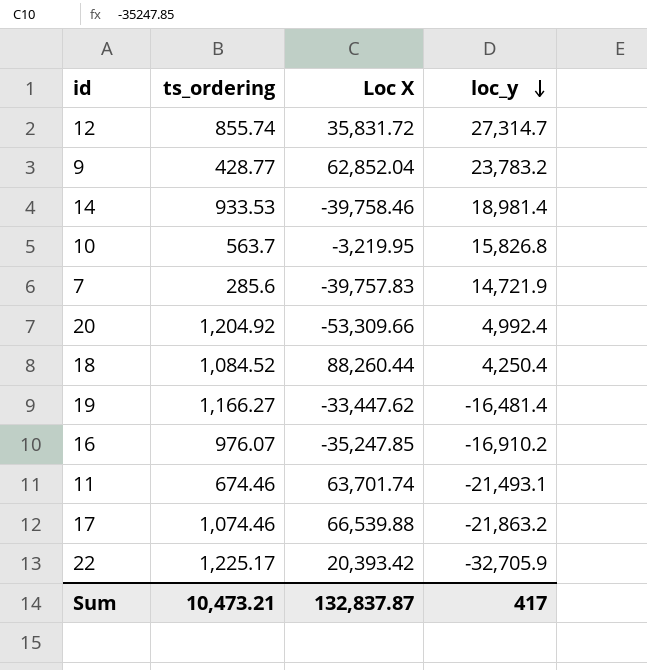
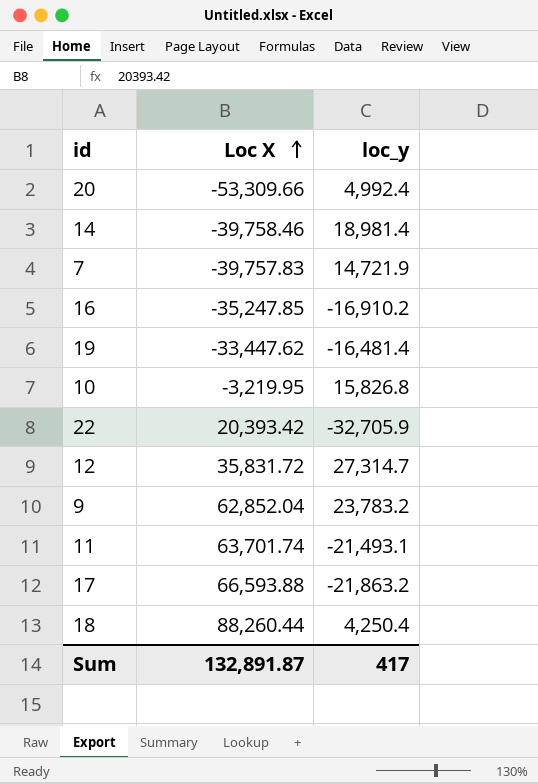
row order: loc_y descending -> Loc X ascending
column ts_ordering | position: 2 -> none
17 | Loc X: 66,539.88 -> 66,593.88
Sum | Loc X: 132,837.87 -> 132,891.87

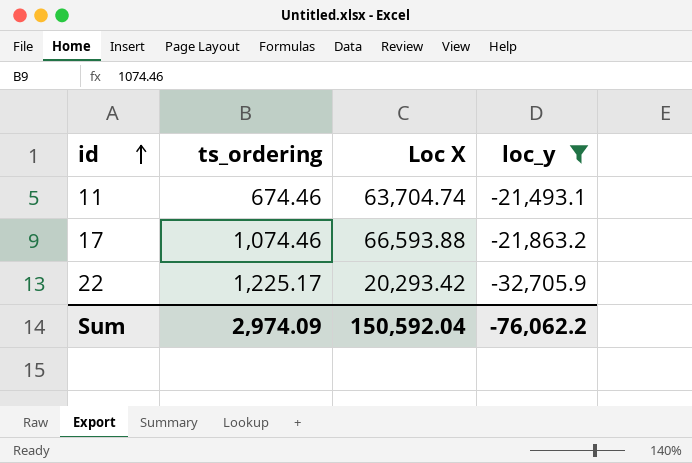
filter: none -> loc_y <= -21,493.1
row order: Loc X ascending -> id ascending
column ts_ordering | position: none -> 2
11 | Loc X: 63,701.74 -> 63,704.74
22 | Loc X: 20,393.42 -> 20,293.42
Sum | Loc X: 132,891.87 -> 150,592.04
Sum | loc_y: 417 -> -76,062.2

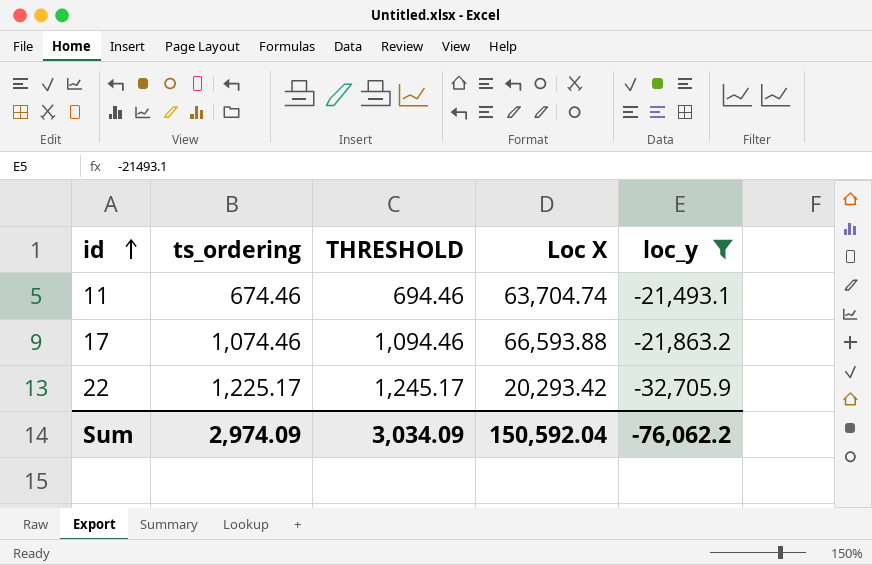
column THRESHOLD | formula: none -> [ts_ordering] + 20

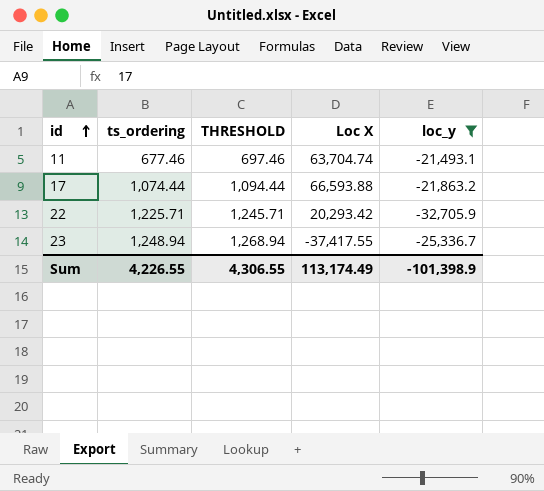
11 | ts_ordering: 674.46 -> 677.46
11 | THRESHOLD: 694.46 -> 697.46
17 | ts_ordering: 1,074.46 -> 1,074.44
17 | THRESHOLD: 1,094.46 -> 1,094.44
22 | ts_ordering: 1,225.17 -> 1,225.71
22 | THRESHOLD: 1,245.17 -> 1,245.71
row 23: none -> 1,248.94 | 1,268.94 | -37,417.55 | -25,336.7
Sum | ts_ordering: 2,974.09 -> 4,226.55
Sum | THRESHOLD: 3,034.09 -> 4,306.55
Sum | Loc X: 150,592.04 -> 113,174.49
Sum | loc_y: -76,062.2 -> -101,398.9

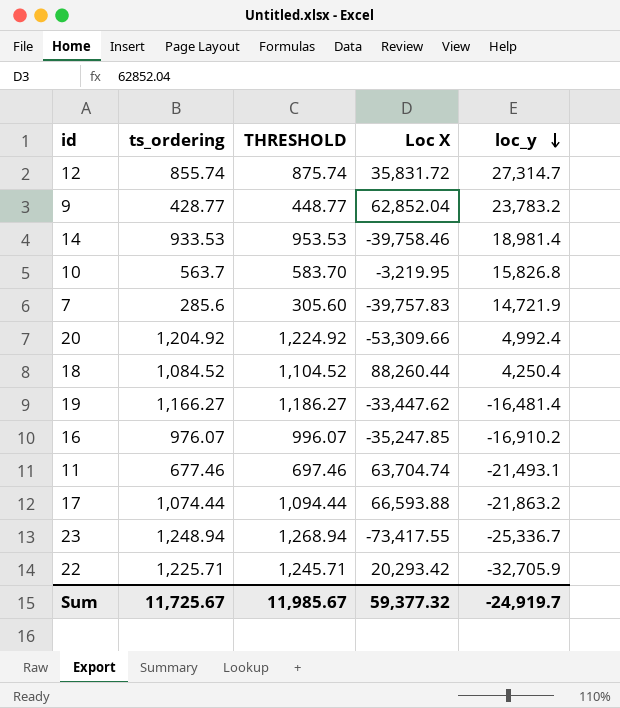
filter: loc_y <= -21,493.1 -> none
row order: id ascending -> loc_y descending
23 | Loc X: -37,417.55 -> -73,417.55
Sum | ts_ordering: 4,226.55 -> 11,725.67
Sum | THRESHOLD: 4,306.55 -> 11,985.67
Sum | Loc X: 113,174.49 -> 59,377.32
Sum | loc_y: -101,398.9 -> -24,919.7

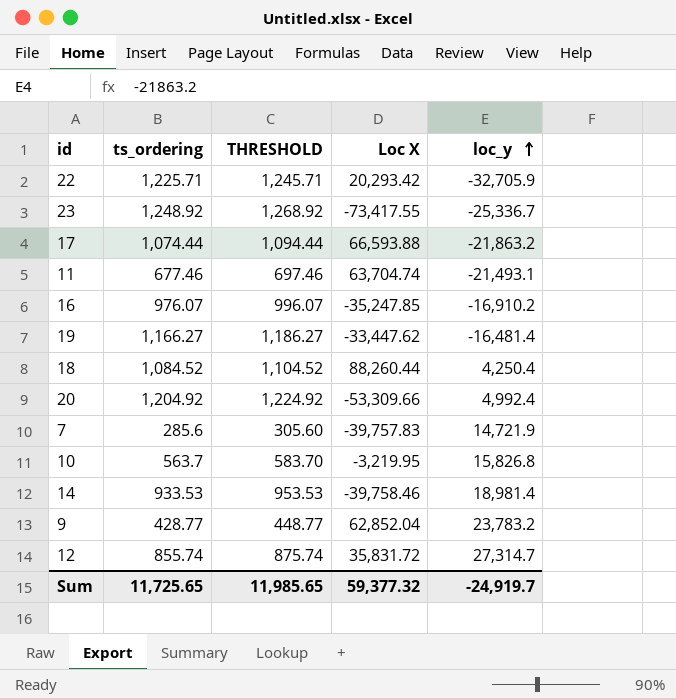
row order: loc_y descending -> loc_y ascending
23 | ts_ordering: 1,248.94 -> 1,248.92
23 | THRESHOLD: 1,268.94 -> 1,268.92
Sum | ts_ordering: 11,725.67 -> 11,725.65
Sum | THRESHOLD: 11,985.67 -> 11,985.65

